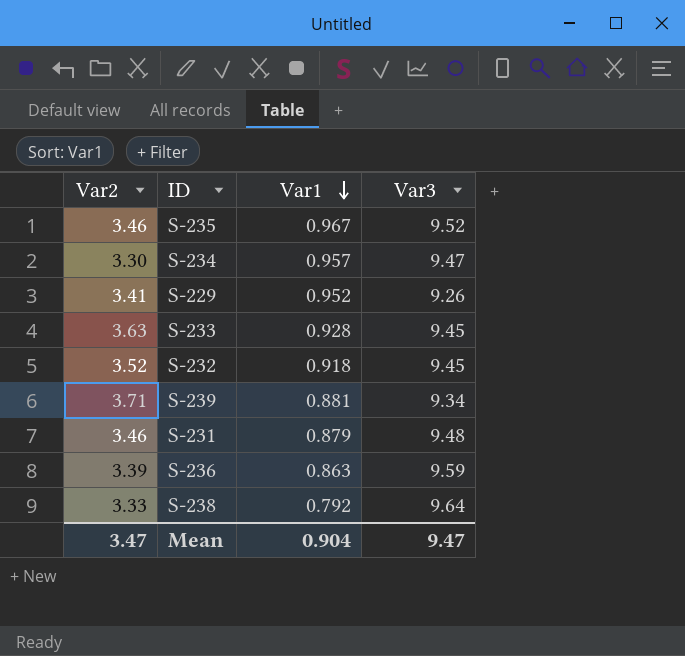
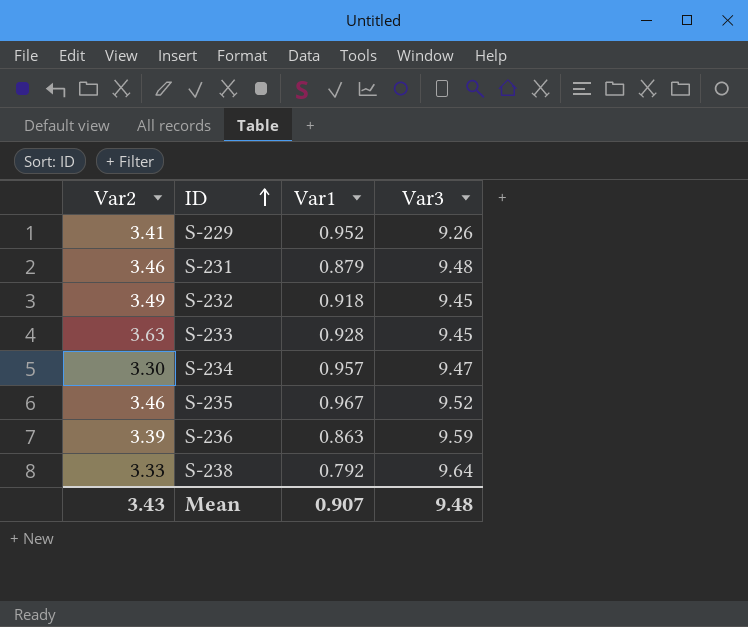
row order: Var1 descending -> ID ascending
row S-239: 3.71 | 0.881 | 9.34 -> none
S-232 | Var2: 3.52 -> 3.49
Mean | Var2: 3.47 -> 3.43
Mean | Var1: 0.904 -> 0.907
Mean | Var3: 9.47 -> 9.48

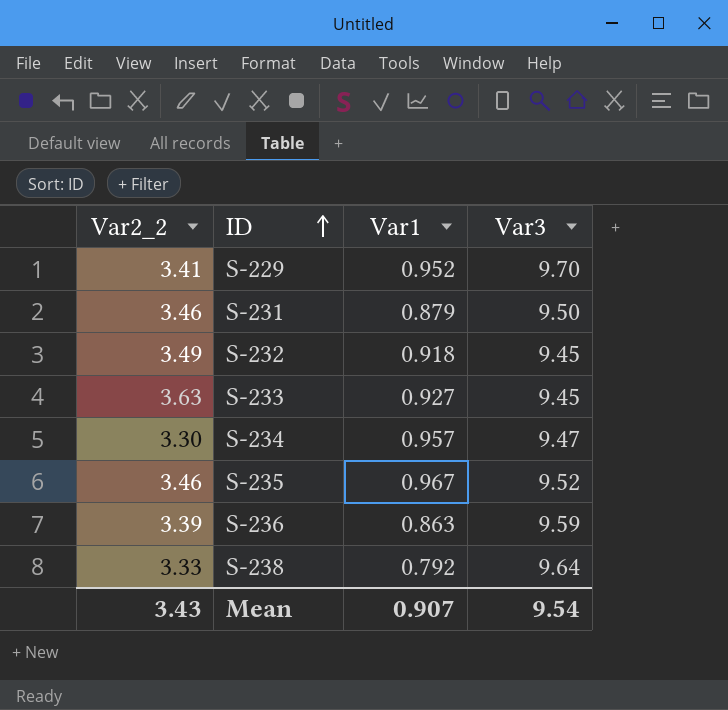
column name: Var2 -> Var2_2
S-229 | Var3: 9.26 -> 9.70
S-231 | Var3: 9.48 -> 9.50
S-233 | Var1: 0.928 -> 0.927
Mean | Var3: 9.48 -> 9.54

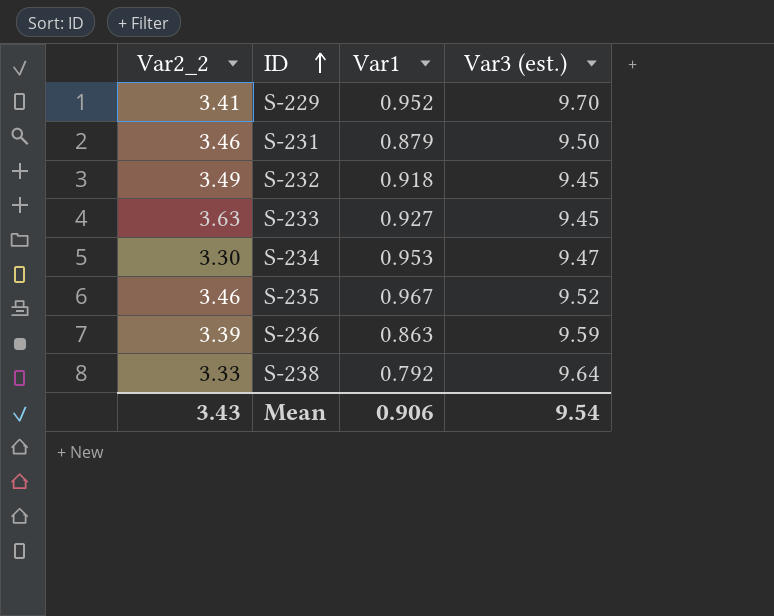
column name: Var3 -> Var3 (est.)
S-234 | Var1: 0.957 -> 0.953
Mean | Var1: 0.907 -> 0.906

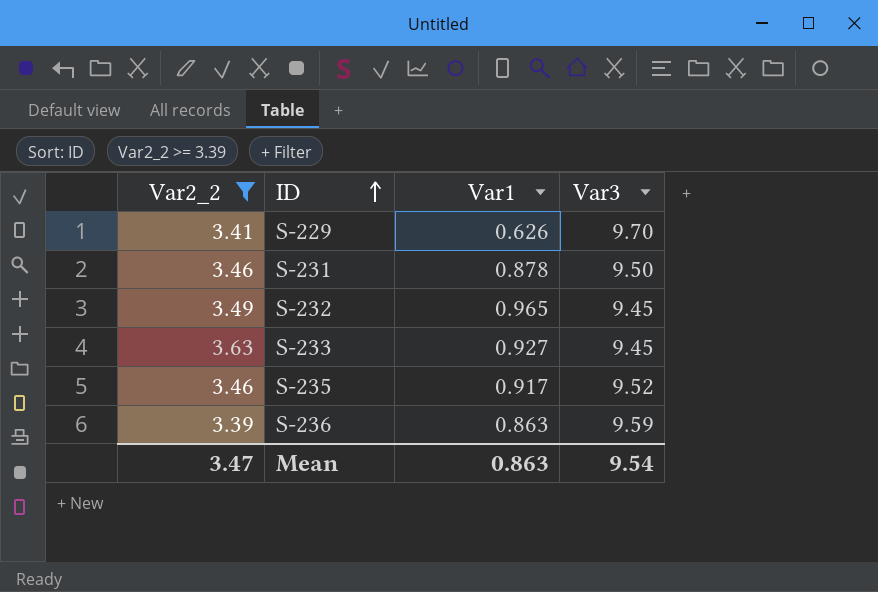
filter: none -> Var2_2 >= 3.39
column name: Var3 (est.) -> Var3
S-229 | Var1: 0.952 -> 0.626
S-231 | Var1: 0.879 -> 0.878
S-232 | Var1: 0.918 -> 0.965
S-235 | Var1: 0.967 -> 0.917
Mean | Var2_2: 3.43 -> 3.47
Mean | Var1: 0.906 -> 0.863

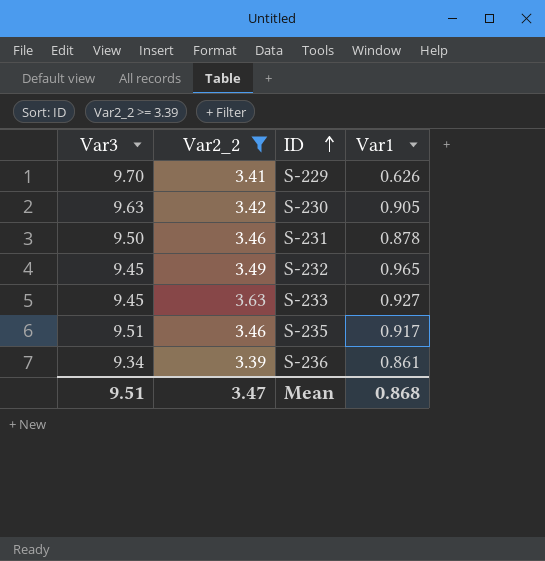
column Var3 | position: 4 -> 1
row S-230: none -> 9.63 | 3.42 | 0.905
S-235 | Var3: 9.52 -> 9.51
S-236 | Var3: 9.59 -> 9.34
S-236 | Var1: 0.863 -> 0.861
Mean | Var3: 9.54 -> 9.51
Mean | Var1: 0.863 -> 0.868

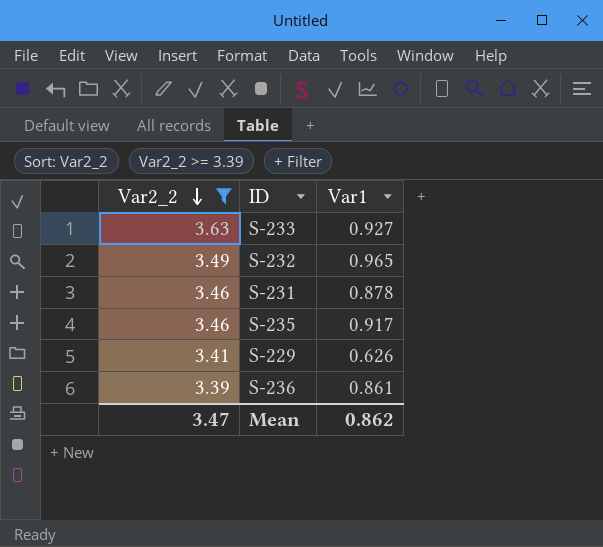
row order: ID ascending -> Var2_2 descending
column Var3 | position: 1 -> none
row S-230: 9.63 | 3.42 | 0.905 -> none
Mean | Var1: 0.868 -> 0.862

